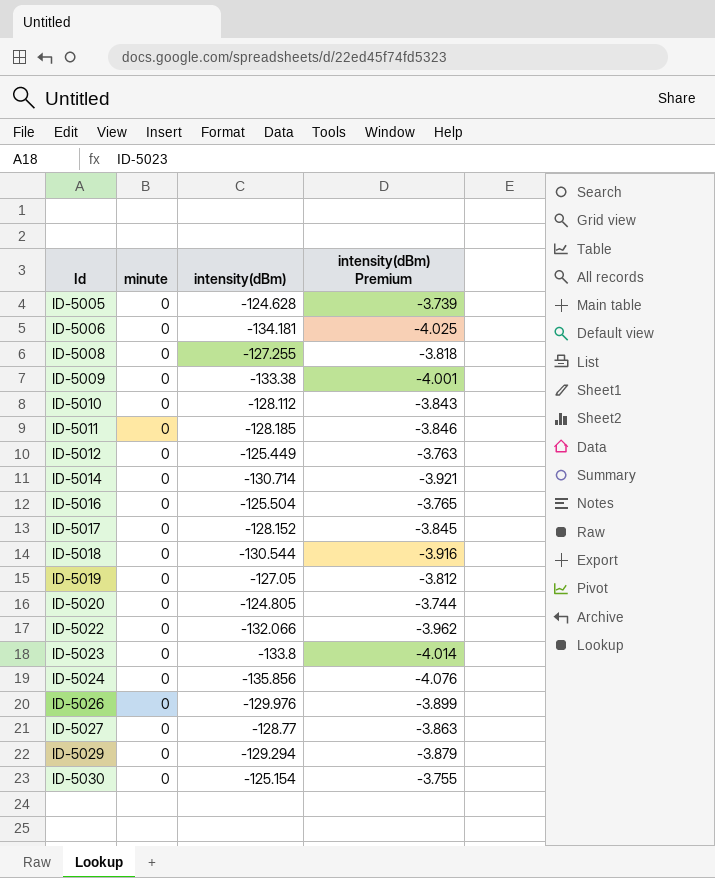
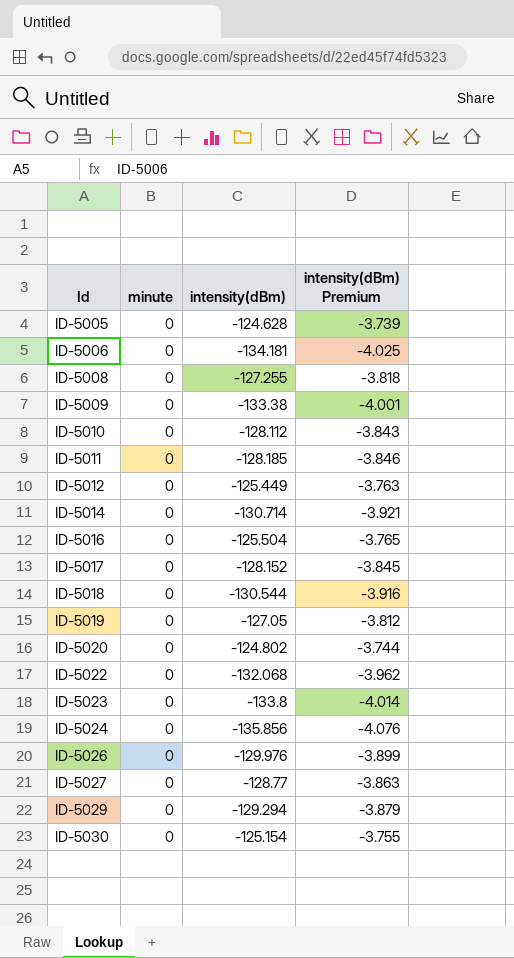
ID-5020 | intensity(dBm): -124.805 -> -124.802
ID-5022 | intensity(dBm): -132.066 -> -132.068

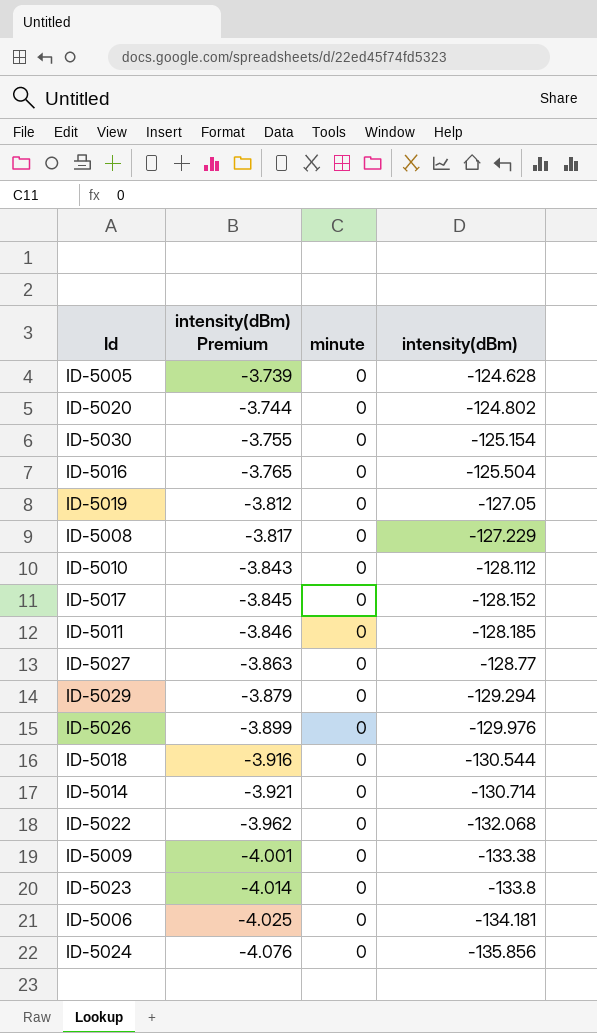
row order: Id ascending -> intensity(dBm) Premium descending
column intensity(dBm) Premium | position: 4 -> 2
row ID-5012: 0 | -125.449 | -3.763 -> none
ID-5008 | intensity(dBm) Premium: -3.818 -> -3.817
ID-5008 | intensity(dBm): -127.255 -> -127.229

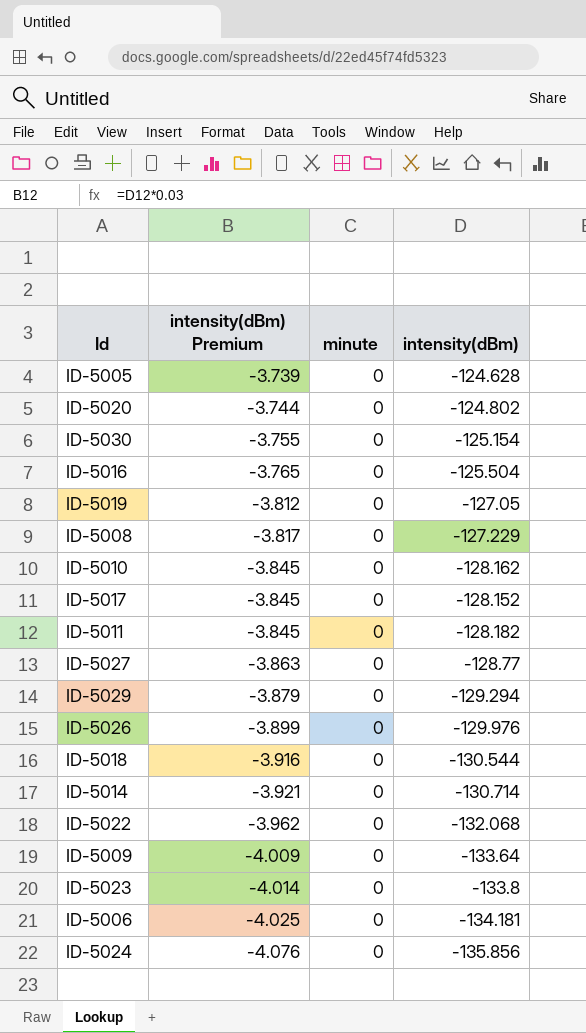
ID-5010 | intensity(dBm) Premium: -3.843 -> -3.845
ID-5010 | intensity(dBm): -128.112 -> -128.162
ID-5011 | intensity(dBm) Premium: -3.846 -> -3.845
ID-5011 | intensity(dBm): -128.185 -> -128.182
ID-5009 | intensity(dBm) Premium: -4.001 -> -4.009
ID-5009 | intensity(dBm): -133.38 -> -133.64

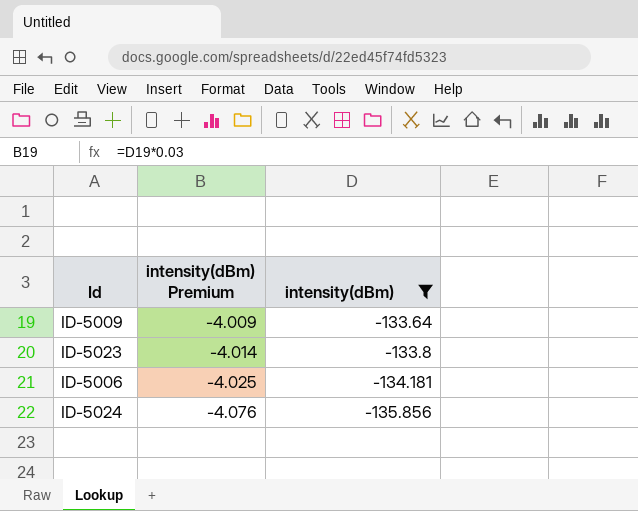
filter: none -> intensity(dBm) <= -133.64
column minute | position: 3 -> none

